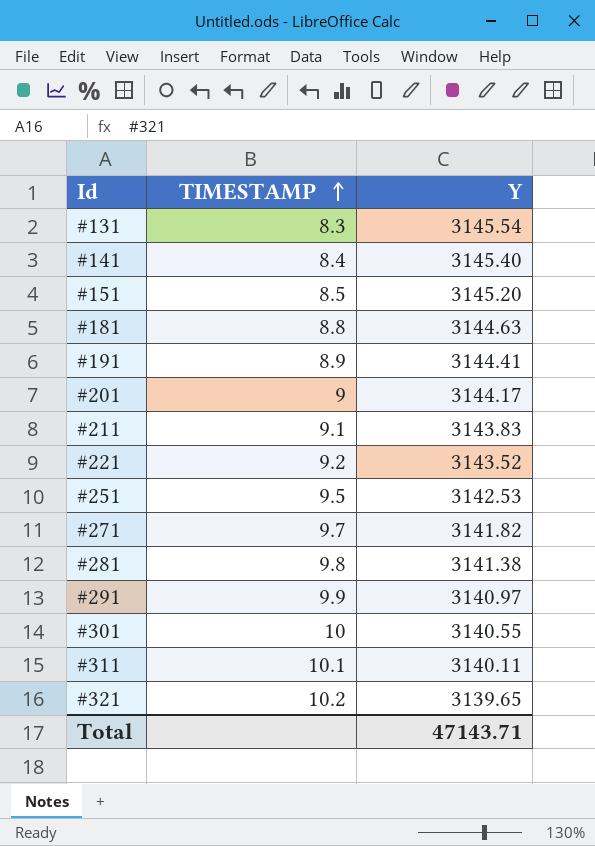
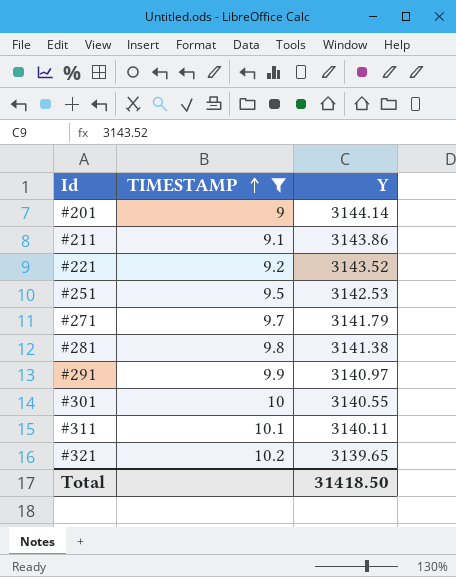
filter: none -> TIMESTAMP >= 9
#201 | Y: 3144.17 -> 3144.14
#211 | Y: 3143.83 -> 3143.86
#271 | Y: 3141.82 -> 3141.79
Total | Y: 47143.71 -> 31418.50

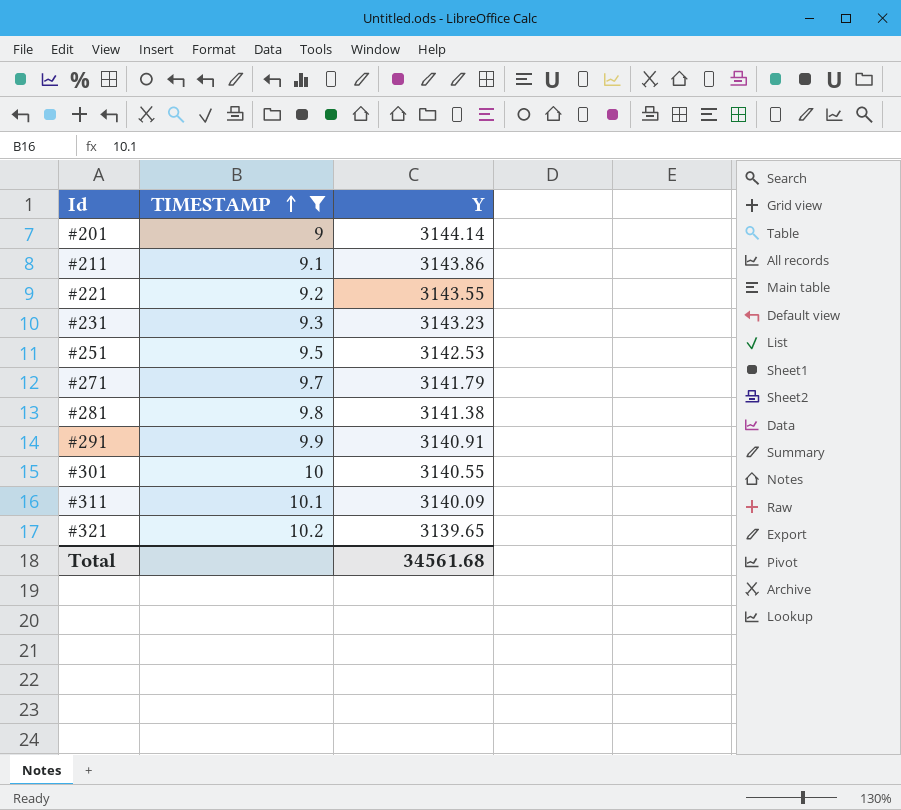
#221 | Y: 3143.52 -> 3143.55
row #231: none -> 9.3 | 3143.23
#291 | Y: 3140.97 -> 3140.91
#311 | Y: 3140.11 -> 3140.09
Total | Y: 31418.50 -> 34561.68

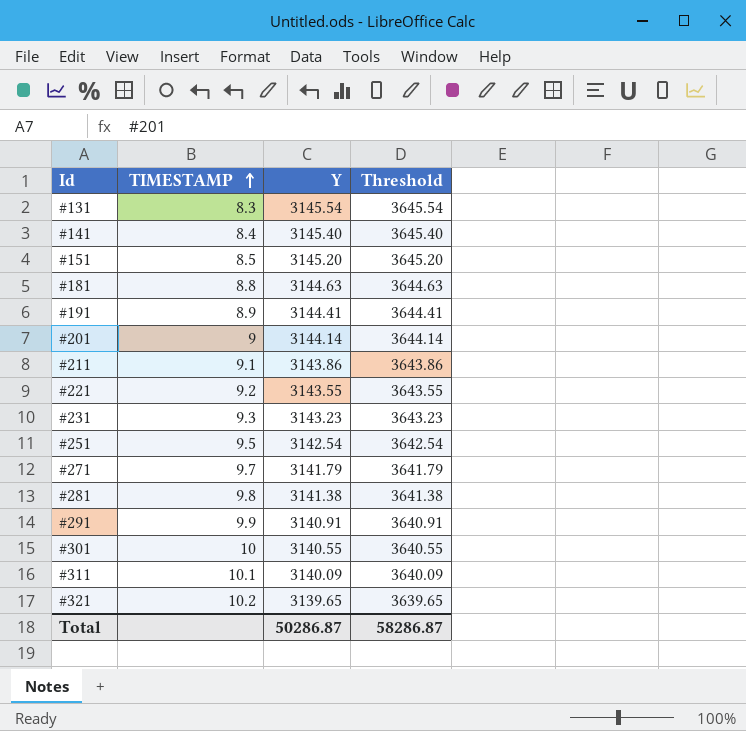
filter: TIMESTAMP >= 9 -> none
column Threshold | formula: none -> [Y] + 500
#251 | Y: 3142.53 -> 3142.54
Total | Y: 34561.68 -> 50286.87

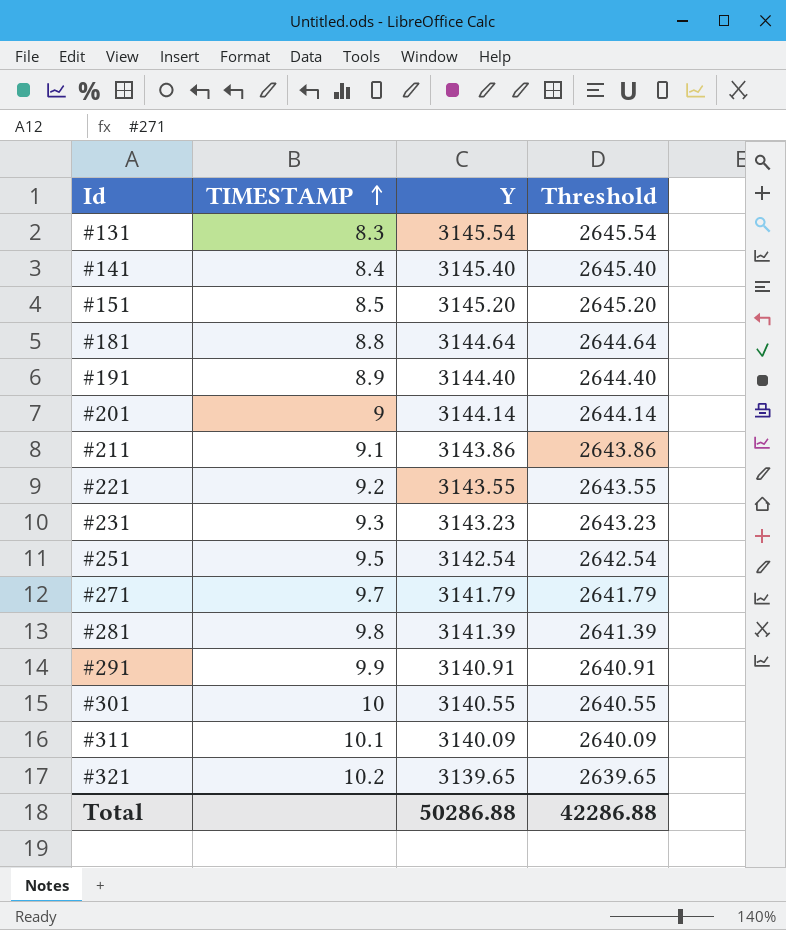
column Threshold | formula: [Y] + 500 -> [Y] - 500
#181 | Y: 3144.63 -> 3144.64
#191 | Y: 3144.41 -> 3144.40
#281 | Y: 3141.38 -> 3141.39
Total | Y: 50286.87 -> 50286.88
Total | Threshold: 58286.87 -> 42286.88

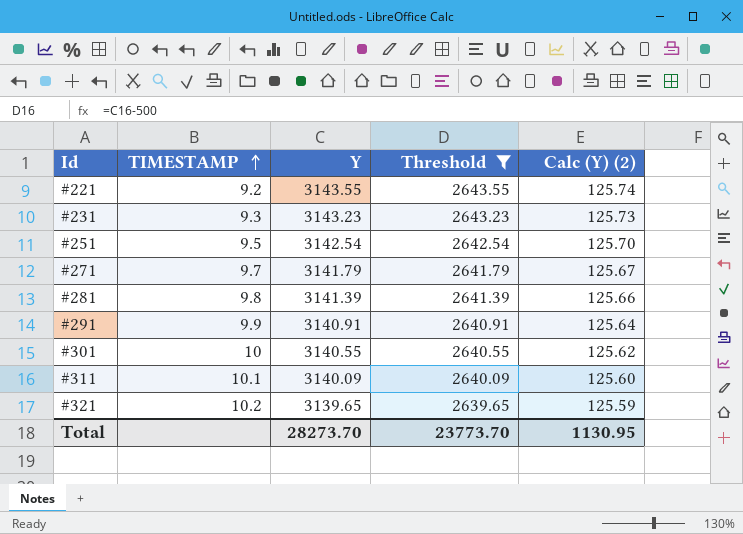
filter: none -> Threshold <= 2643.55
column Calc (Y) (2) | formula: none -> [Y] * 0.04
Total | Y: 50286.88 -> 28273.70
Total | Threshold: 42286.88 -> 23773.70

